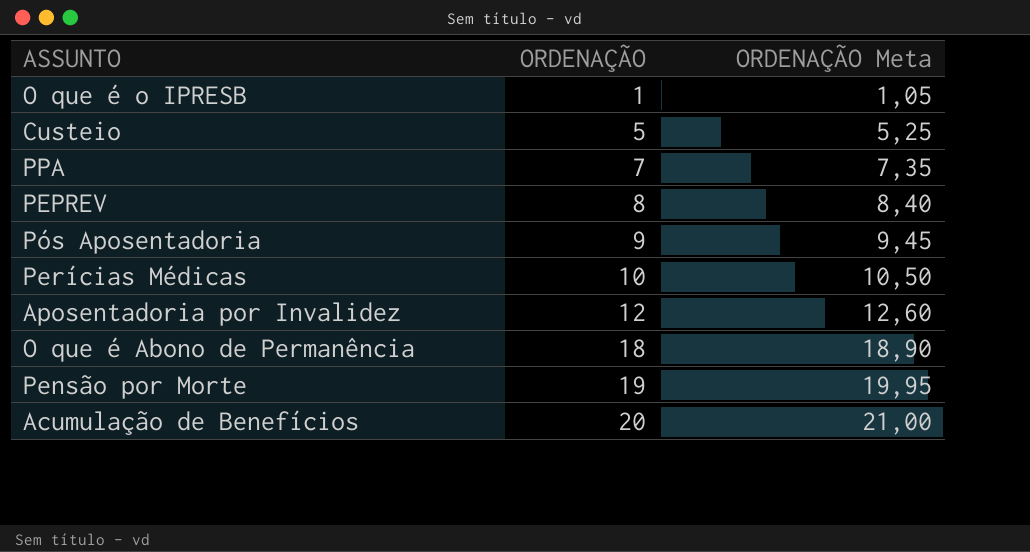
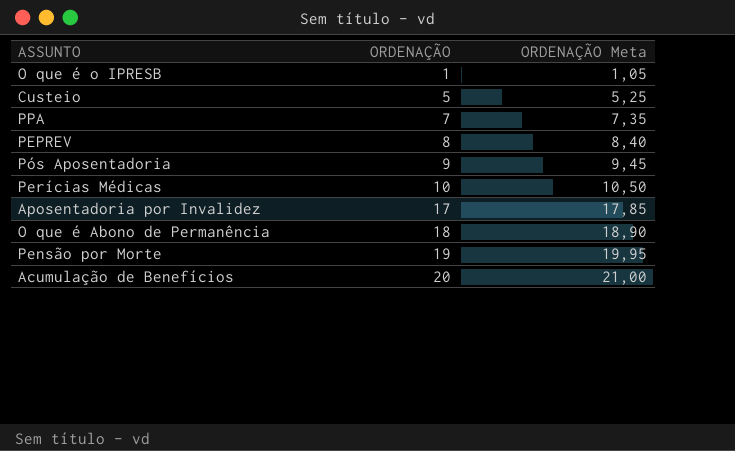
Aposentadoria por Invalidez | ORDENAÇÃO: 12 -> 17
Aposentadoria por Invalidez | ORDENAÇÃO Meta: 12,60 -> 17,85

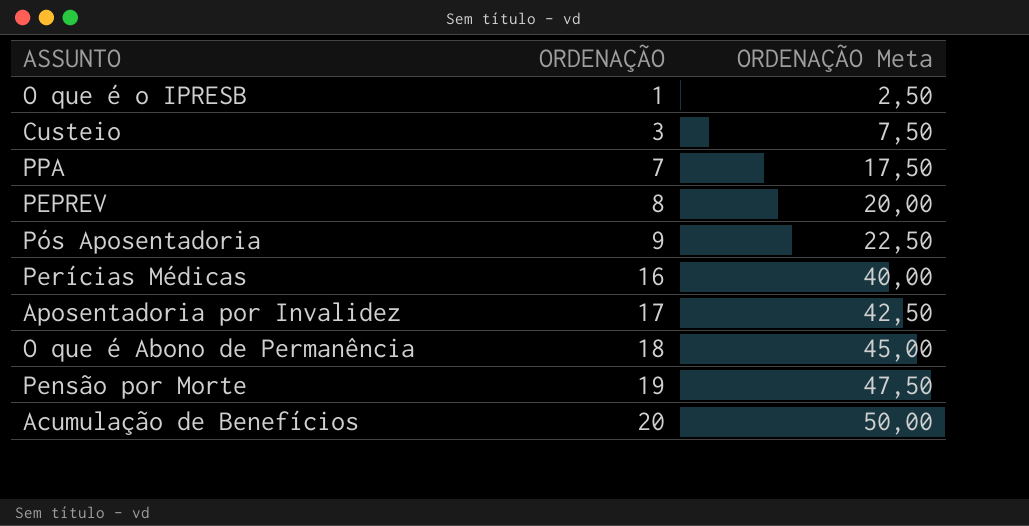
column ORDENAÇÃO Meta | formula: [ORDENAÇÃO] * 1,05 -> [ORDENAÇÃO] * 2,5
Custeio | ORDENAÇÃO: 5 -> 3
Perícias Médicas | ORDENAÇÃO: 10 -> 16

